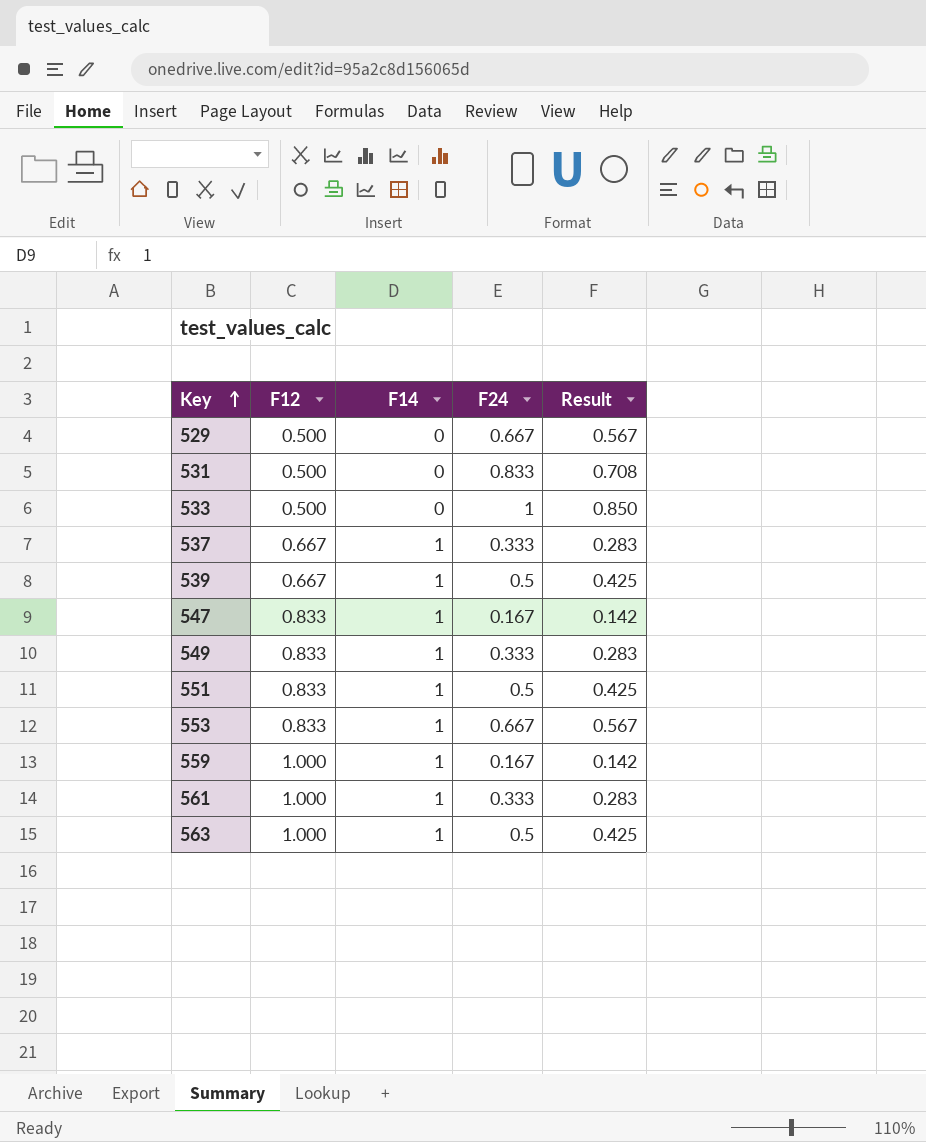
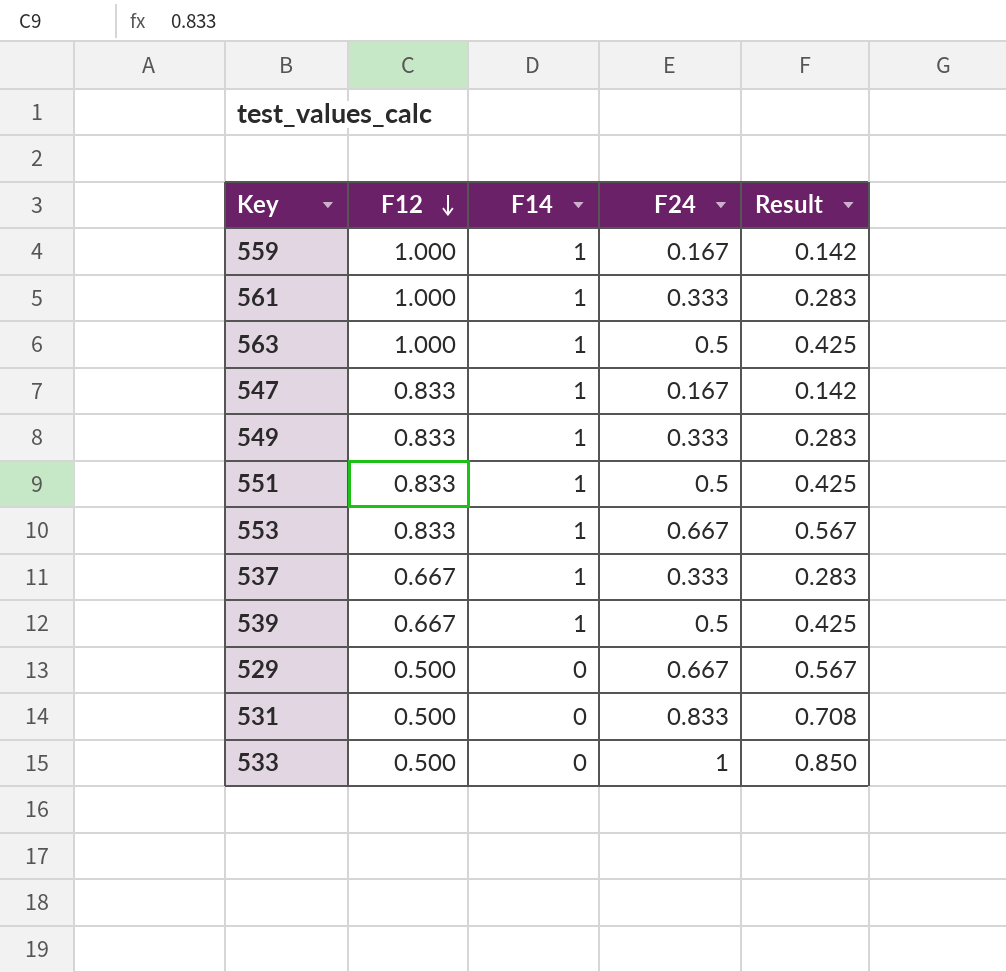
row order: Key ascending -> F12 descending

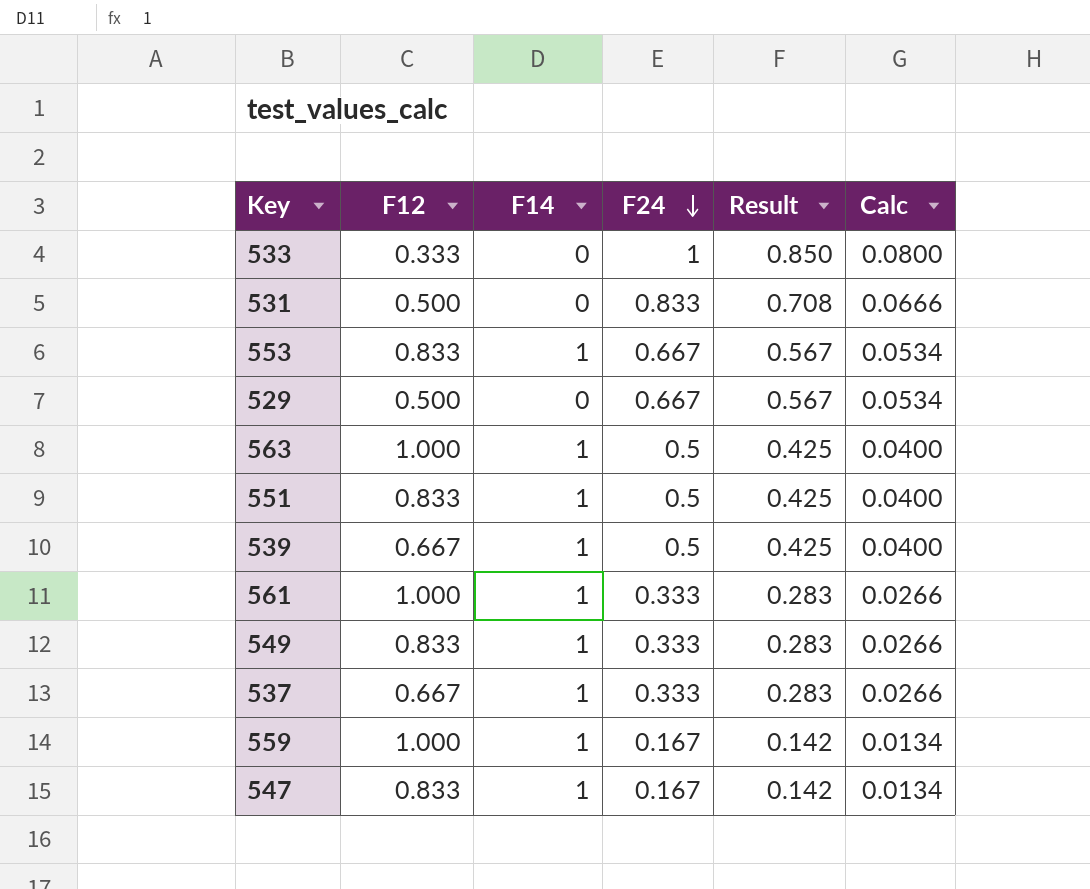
row order: F12 descending -> F24 descending
column Calc | formula: none -> [F24] * 0.08
533 | F12: 0.500 -> 0.333

